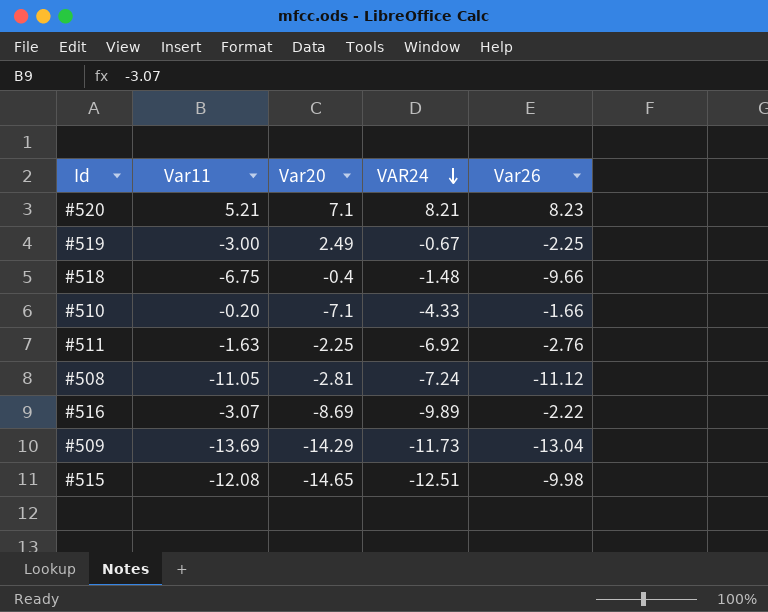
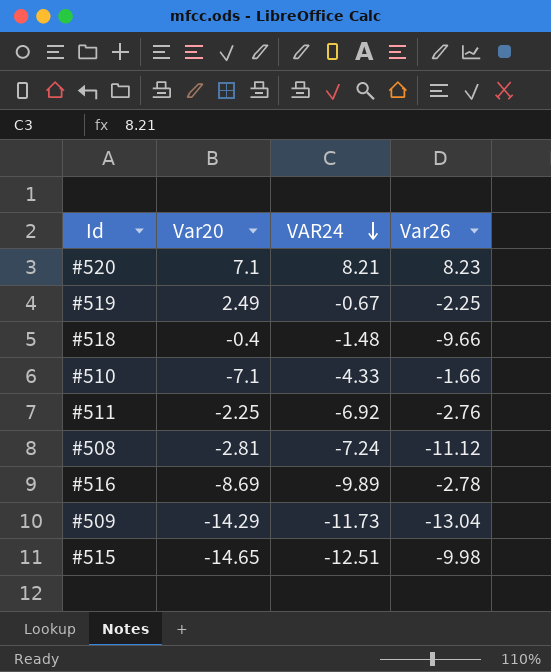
column Var11 | position: 2 -> none
#516 | Var26: -2.22 -> -2.78

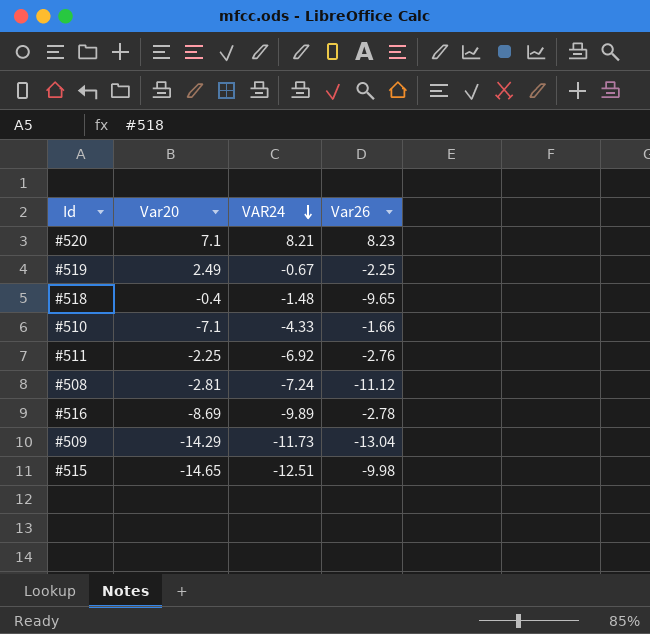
#518 | Var26: -9.66 -> -9.65

